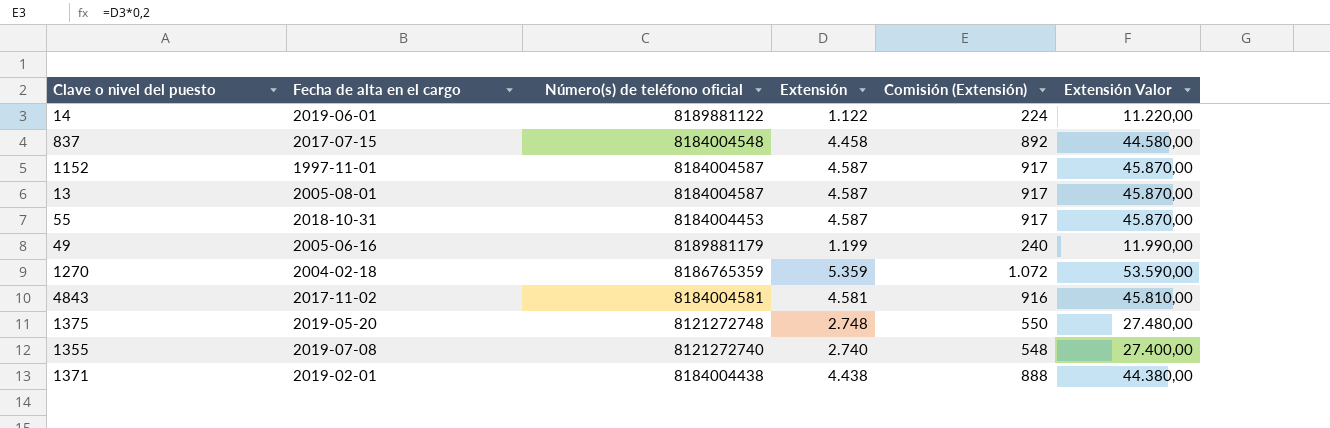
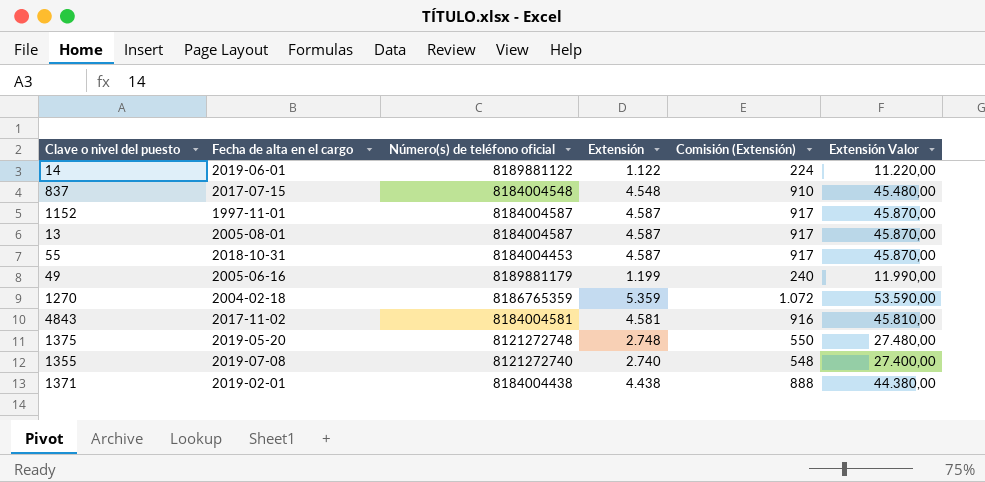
837 | Extensión: 4.458 -> 4.548
837 | Comisión (Extensión): 892 -> 910
837 | Extensión Valor: 44.580,00 -> 45.480,00

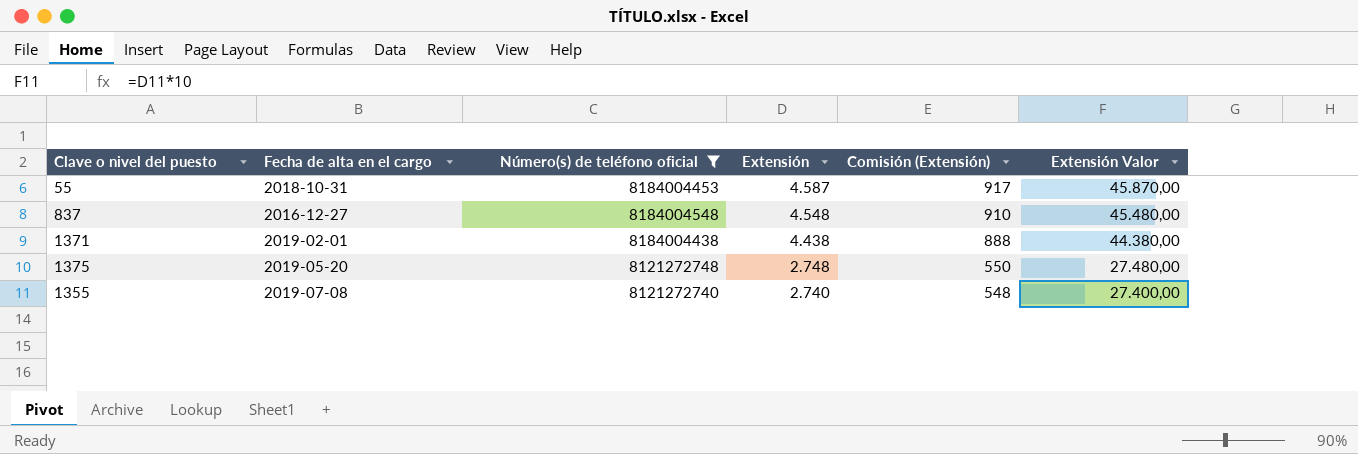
filter: none -> Número(s) de teléfono oficial <= 8184004548
row order: none -> Extensión descending
837 | Fecha de alta en el cargo: 2017-07-15 -> 2016-12-27

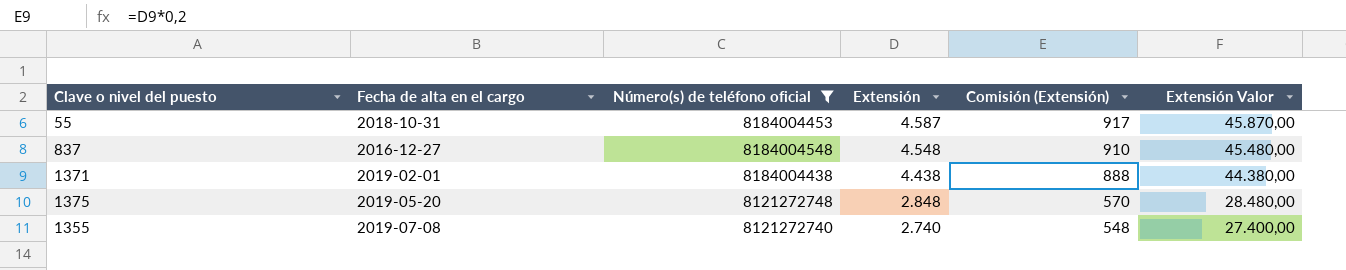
1375 | Extensión: 2.748 -> 2.848
1375 | Comisión (Extensión): 550 -> 570
1375 | Extensión Valor: 27.480,00 -> 28.480,00

